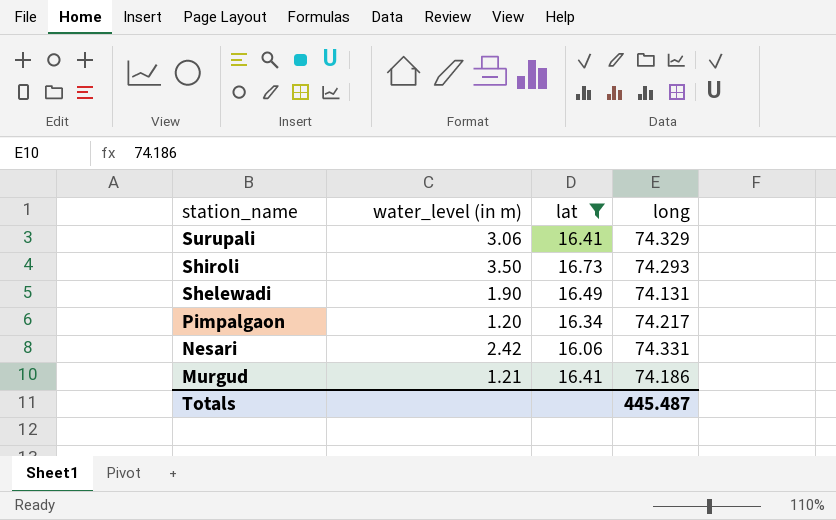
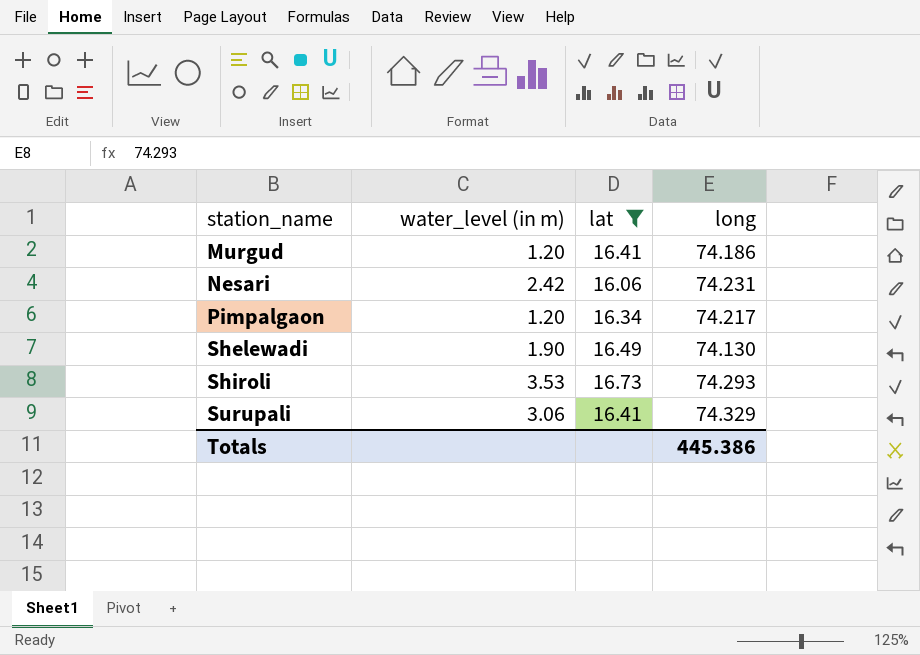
row order: station_name descending -> station_name ascending
Murgud | water_level (in m): 1.21 -> 1.20
Nesari | long: 74.331 -> 74.231
Shelewadi | long: 74.131 -> 74.130
Shiroli | water_level (in m): 3.50 -> 3.53
Totals | long: 445.487 -> 445.386

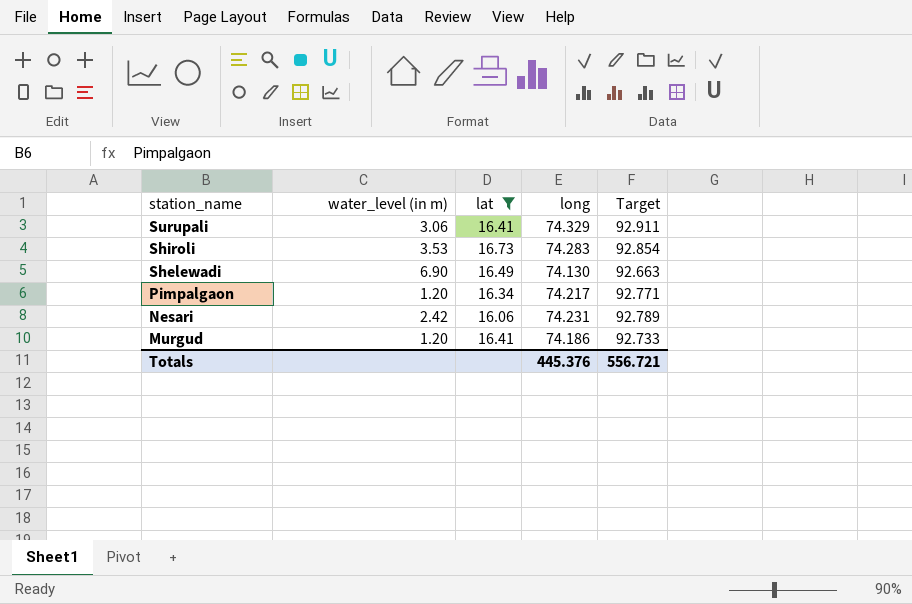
row order: station_name ascending -> station_name descending
column Target | formula: none -> [long] * 1.25
Shiroli | long: 74.293 -> 74.283
Shelewadi | water_level (in m): 1.90 -> 6.90
Totals | long: 445.386 -> 445.376

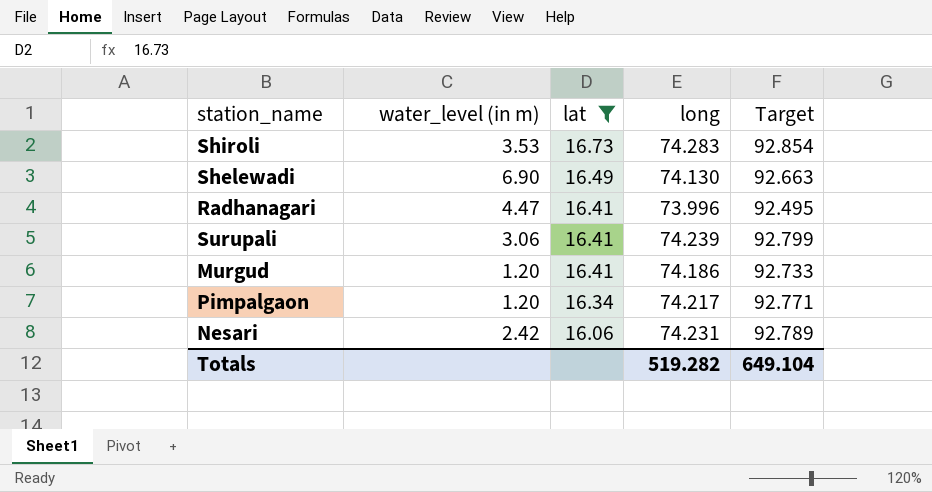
row order: station_name descending -> lat descending
row Radhanagari: none -> 4.47 | 16.41 | 73.996 | 92.495
Surupali | long: 74.329 -> 74.239
Surupali | Target: 92.911 -> 92.799
Totals | long: 445.376 -> 519.282
Totals | Target: 556.721 -> 649.104

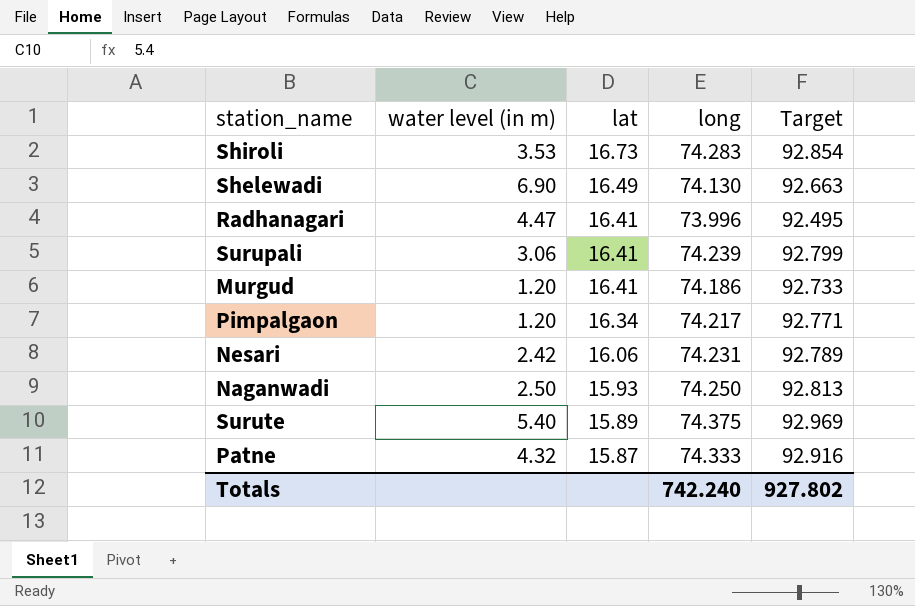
filter: lat >= 16.06 -> none
column name: water_level (in m) -> water level (in m)
Totals | long: 519.282 -> 742.240
Totals | Target: 649.104 -> 927.802

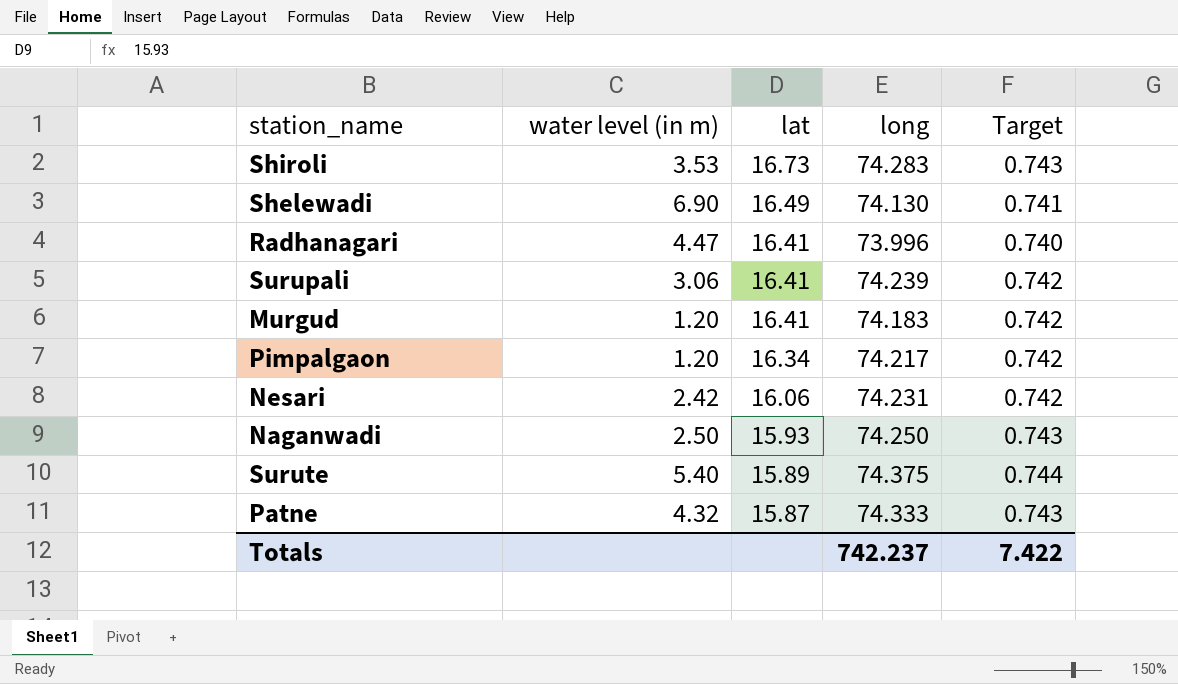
column Target | formula: [long] * 1.25 -> [long] * 0.01
Murgud | long: 74.186 -> 74.183
Totals | long: 742.240 -> 742.237
Totals | Target: 927.802 -> 7.422

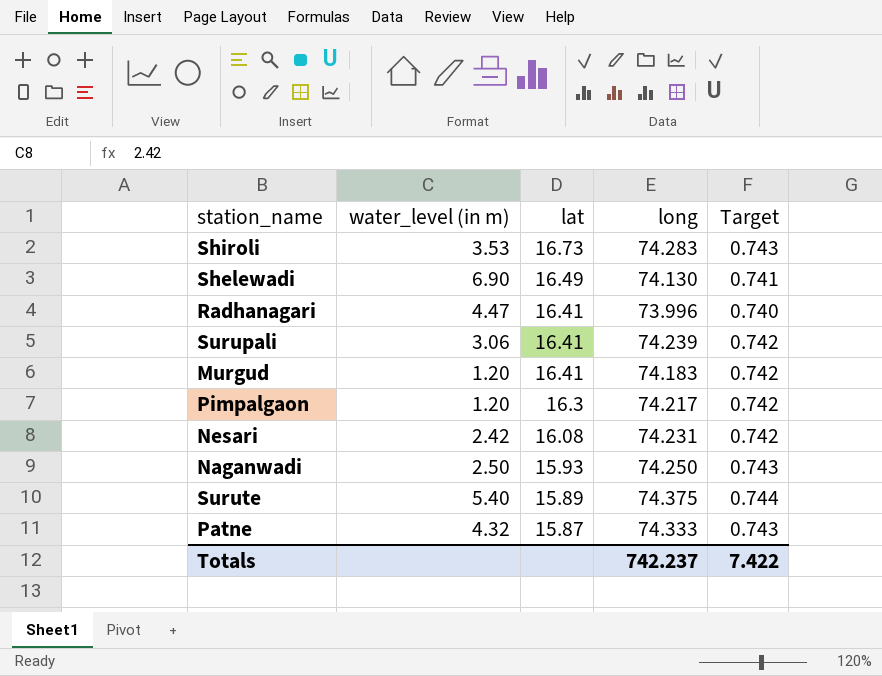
column name: water level (in m) -> water_level (in m)
Pimpalgaon | lat: 16.34 -> 16.3
Nesari | lat: 16.06 -> 16.08

